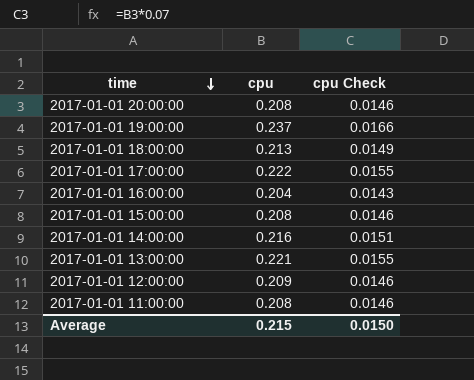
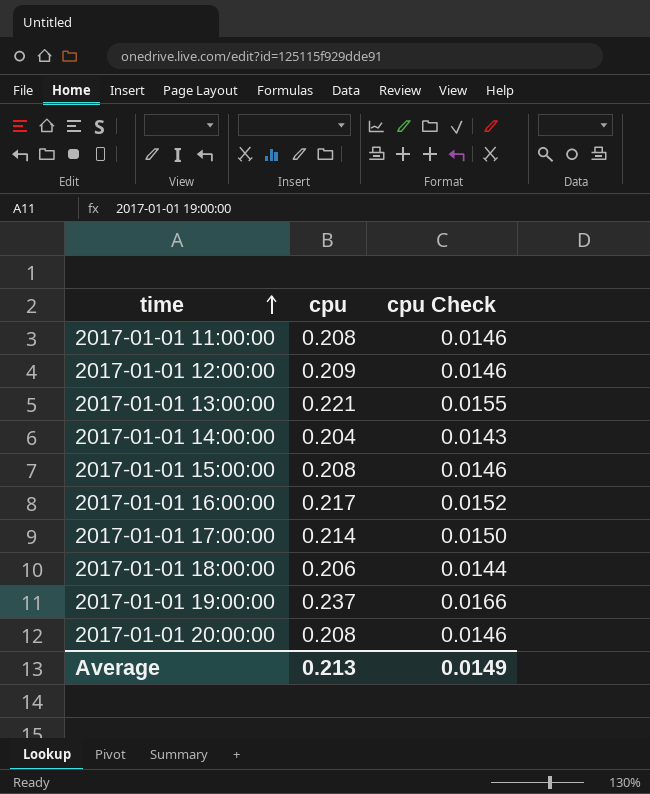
row order: time descending -> time ascending
2017-01-01 14:00:00 | cpu: 0.216 -> 0.204
2017-01-01 14:00:00 | cpu Check: 0.0151 -> 0.0143
2017-01-01 16:00:00 | cpu: 0.204 -> 0.217
2017-01-01 16:00:00 | cpu Check: 0.0143 -> 0.0152
2017-01-01 17:00:00 | cpu: 0.222 -> 0.214
2017-01-01 17:00:00 | cpu Check: 0.0155 -> 0.0150
2017-01-01 18:00:00 | cpu: 0.213 -> 0.206
2017-01-01 18:00:00 | cpu Check: 0.0149 -> 0.0144
Average | cpu: 0.215 -> 0.213
Average | cpu Check: 0.0150 -> 0.0149

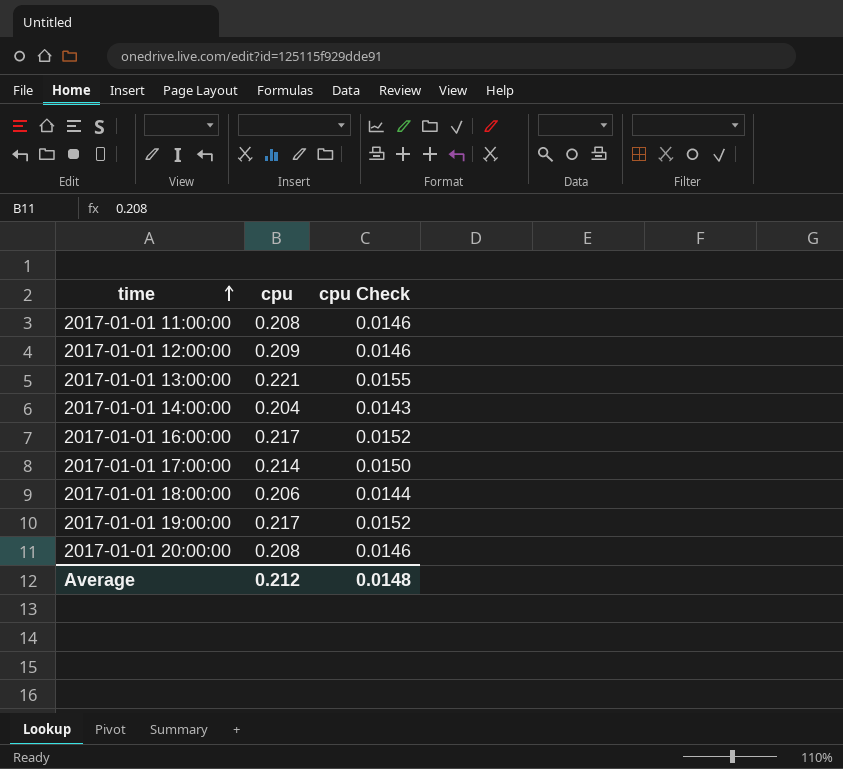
row 2017-01-01 15:00:00: 0.208 | 0.0146 -> none
2017-01-01 19:00:00 | cpu: 0.237 -> 0.217
2017-01-01 19:00:00 | cpu Check: 0.0166 -> 0.0152
Average | cpu: 0.213 -> 0.212
Average | cpu Check: 0.0149 -> 0.0148

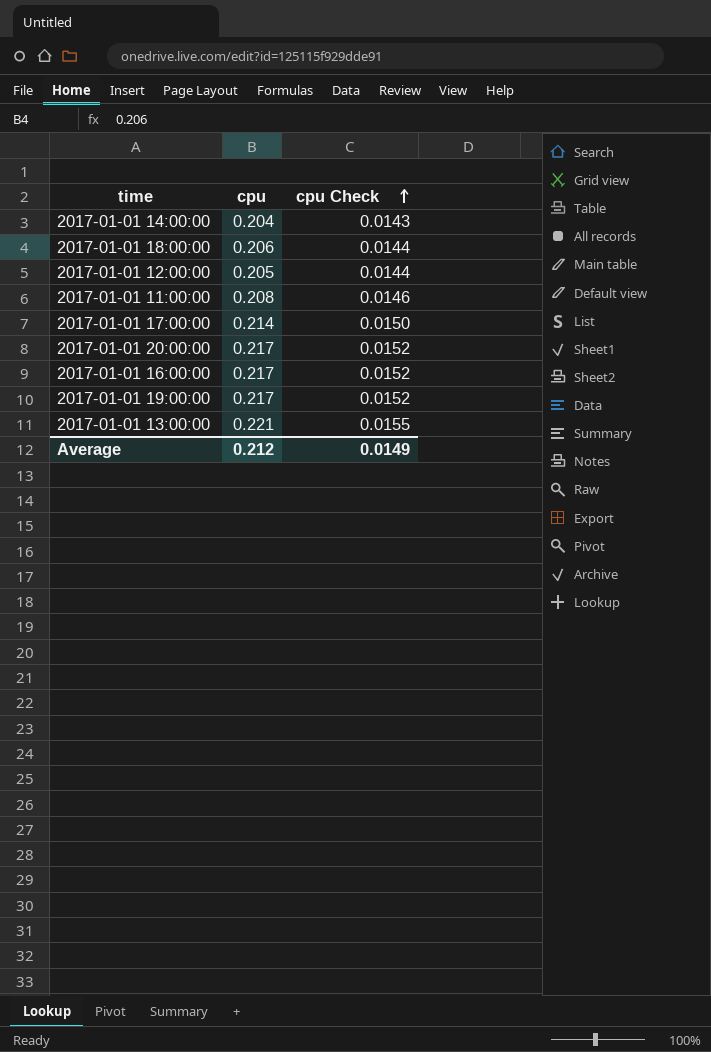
row order: time ascending -> cpu Check ascending
2017-01-01 12:00:00 | cpu: 0.209 -> 0.205
2017-01-01 12:00:00 | cpu Check: 0.0146 -> 0.0144
2017-01-01 20:00:00 | cpu: 0.208 -> 0.217
2017-01-01 20:00:00 | cpu Check: 0.0146 -> 0.0152
Average | cpu Check: 0.0148 -> 0.0149

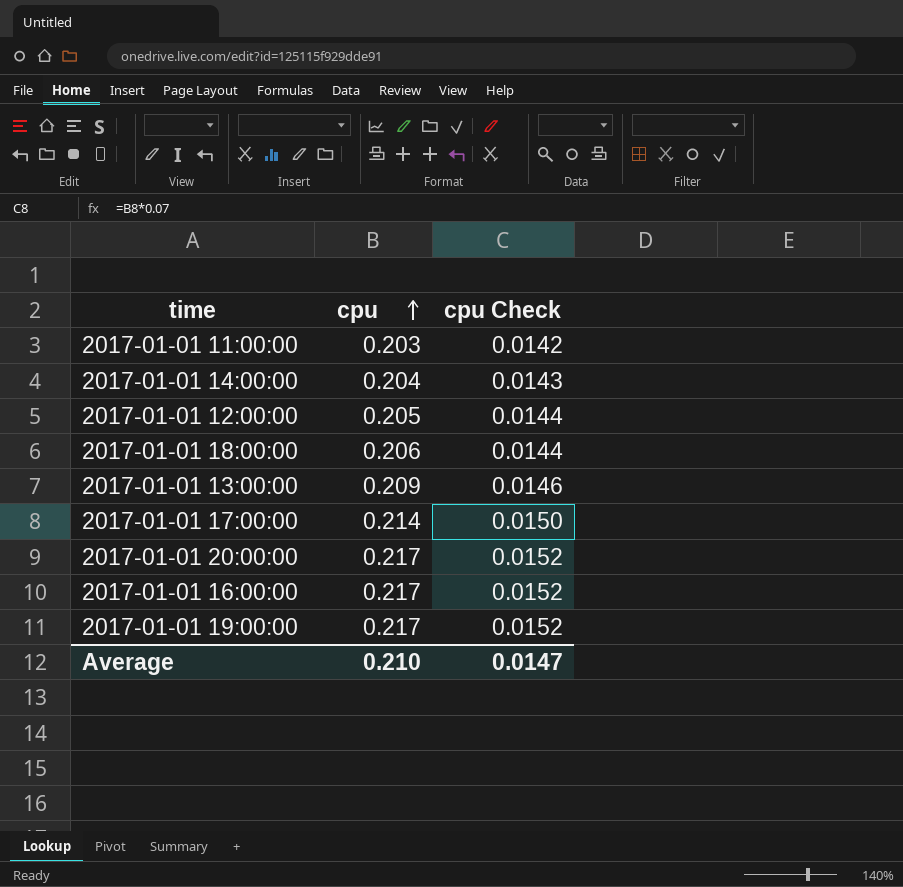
row order: cpu Check ascending -> cpu ascending
2017-01-01 11:00:00 | cpu: 0.208 -> 0.203
2017-01-01 11:00:00 | cpu Check: 0.0146 -> 0.0142
2017-01-01 13:00:00 | cpu: 0.221 -> 0.209
2017-01-01 13:00:00 | cpu Check: 0.0155 -> 0.0146
Average | cpu: 0.212 -> 0.210
Average | cpu Check: 0.0149 -> 0.0147

